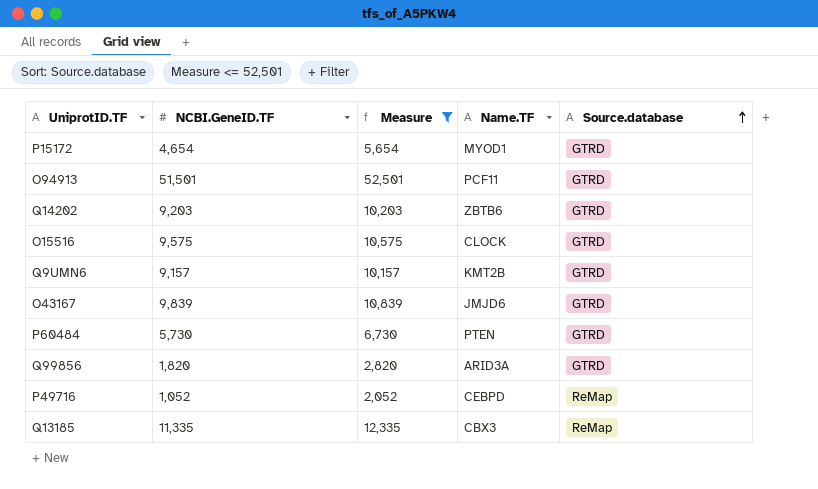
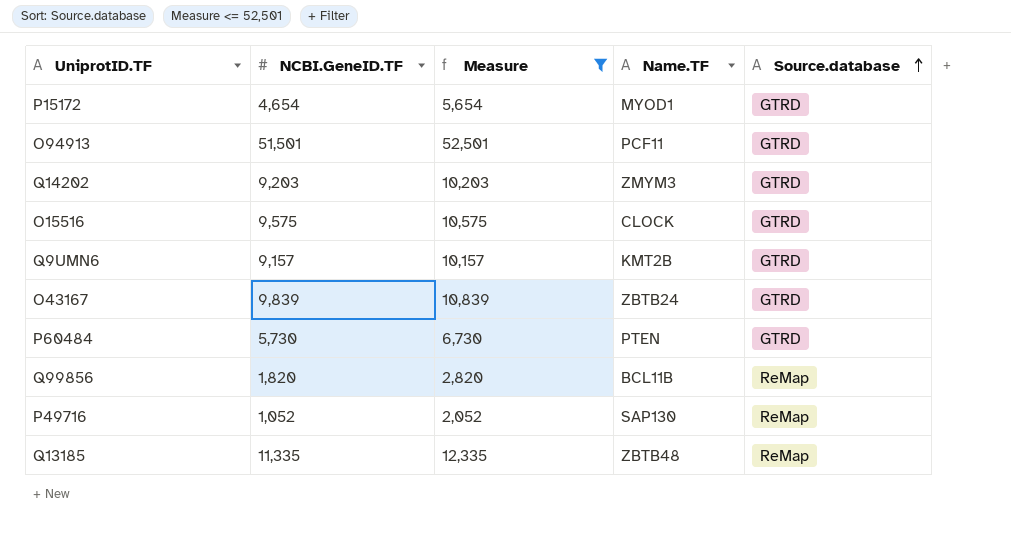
Q14202 | Name.TF: ZBTB6 -> ZMYM3
O43167 | Name.TF: JMJD6 -> ZBTB24
Q99856 | Name.TF: ARID3A -> BCL11B
Q99856 | Source.database: GTRD -> ReMap
P49716 | Name.TF: CEBPD -> SAP130
Q13185 | Name.TF: CBX3 -> ZBTB48

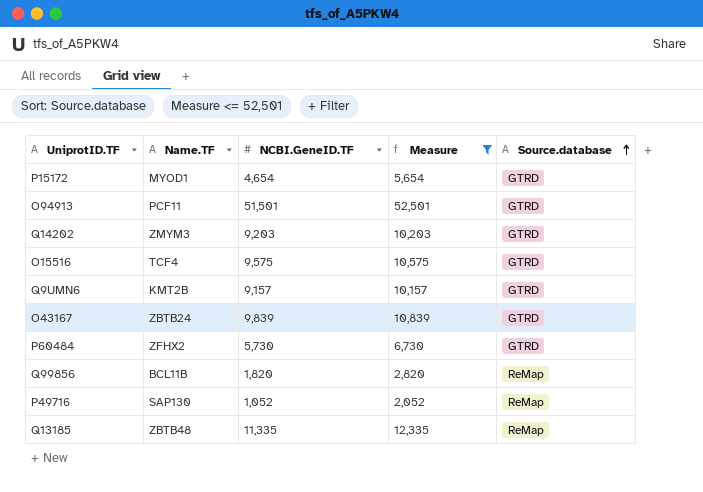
column Name.TF | position: 4 -> 2
O15516 | Name.TF: CLOCK -> TCF4
P60484 | Name.TF: PTEN -> ZFHX2

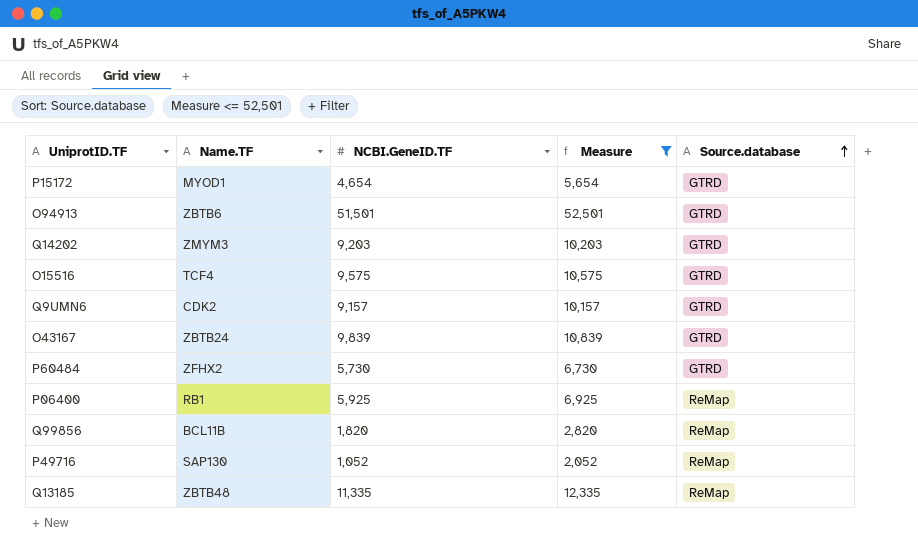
O94913 | Name.TF: PCF11 -> ZBTB6
Q9UMN6 | Name.TF: KMT2B -> CDK2
row P06400: none -> RB1 | 5,925 | 6,925 | ReMap

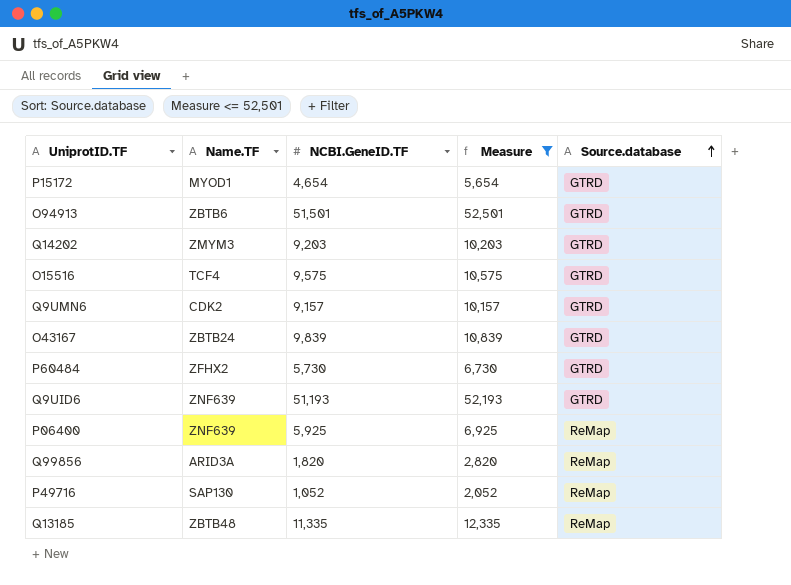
row Q9UID6: none -> ZNF639 | 51,193 | 52,193 | GTRD
P06400 | Name.TF: RB1 -> ZNF639
Q99856 | Name.TF: BCL11B -> ARID3A

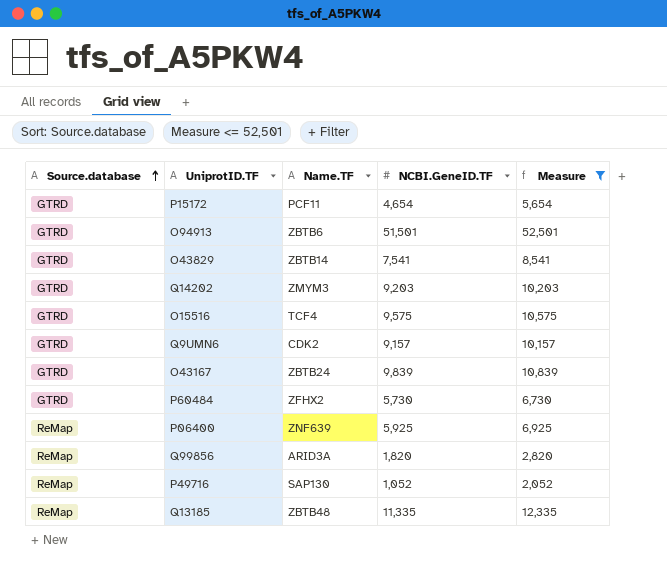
column Source.database | position: 5 -> 1
row Q9UID6: ZNF639 | 51,193 | 52,193 | GTRD -> none
P15172 | Name.TF: MYOD1 -> PCF11
row O43829: none -> GTRD | ZBTB14 | 7,541 | 8,541

